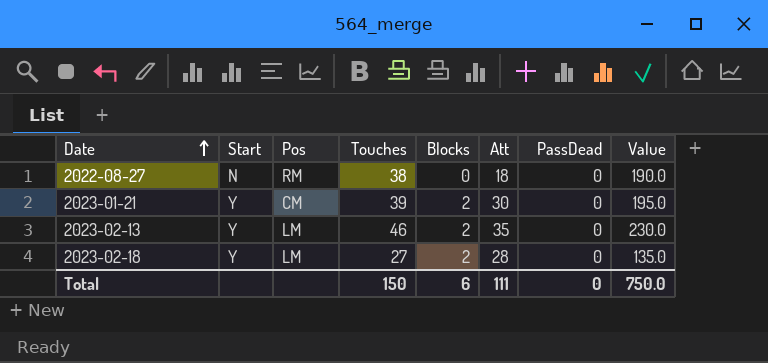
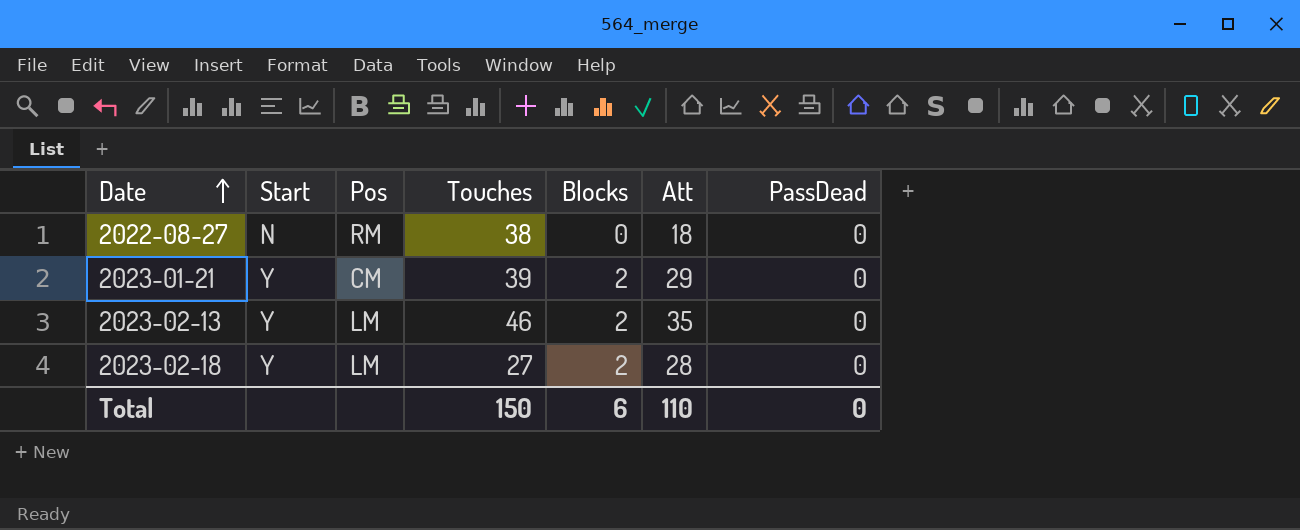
column Value | formula: [Touches] * 5 -> none
2023-01-21 | Att: 30 -> 29
Total | Att: 111 -> 110

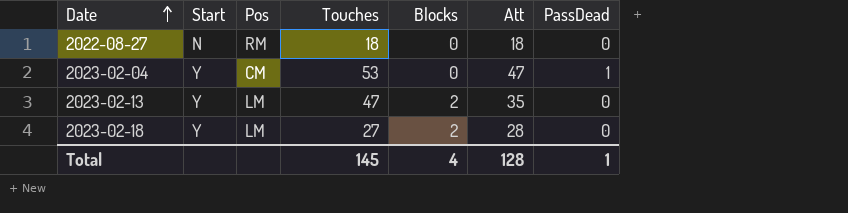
row 2023-01-21: Y | CM | 39 | 2 | 29 | 0 -> none
2022-08-27 | Touches: 38 -> 18
row 2023-02-04: none -> Y | CM | 53 | 0 | 47 | 1
2023-02-13 | Touches: 46 -> 47
Total | Touches: 150 -> 145
Total | Blocks: 6 -> 4
Total | Att: 110 -> 128
Total | PassDead: 0 -> 1

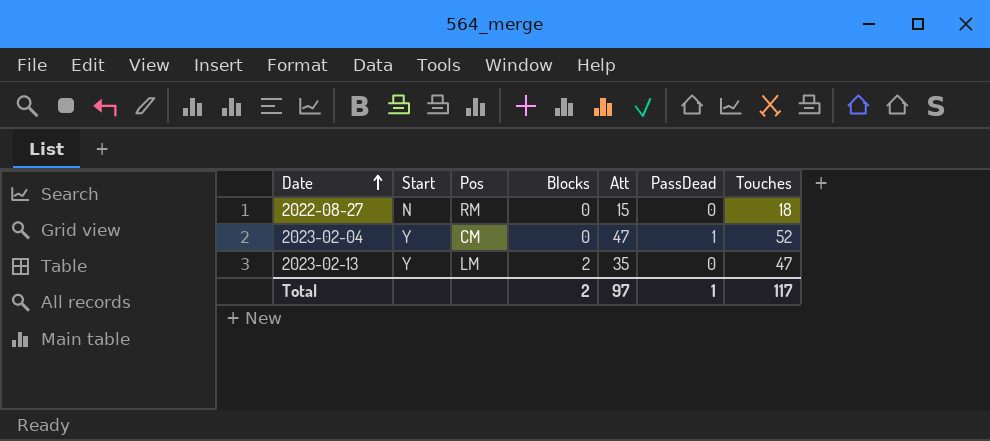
column Touches | position: 4 -> 7
row 2023-02-18: Y | LM | 27 | 2 | 28 | 0 -> none
2022-08-27 | Att: 18 -> 15
2023-02-04 | Touches: 53 -> 52
Total | Blocks: 4 -> 2
Total | Att: 128 -> 97
Total | Touches: 145 -> 117

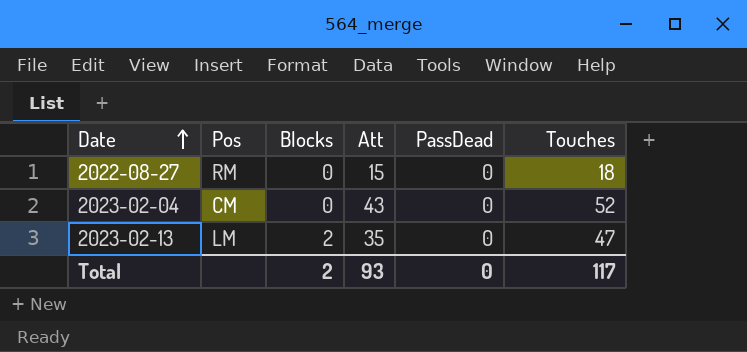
column Start | position: 2 -> none
2023-02-04 | Att: 47 -> 43
2023-02-04 | PassDead: 1 -> 0
Total | Att: 97 -> 93
Total | PassDead: 1 -> 0

